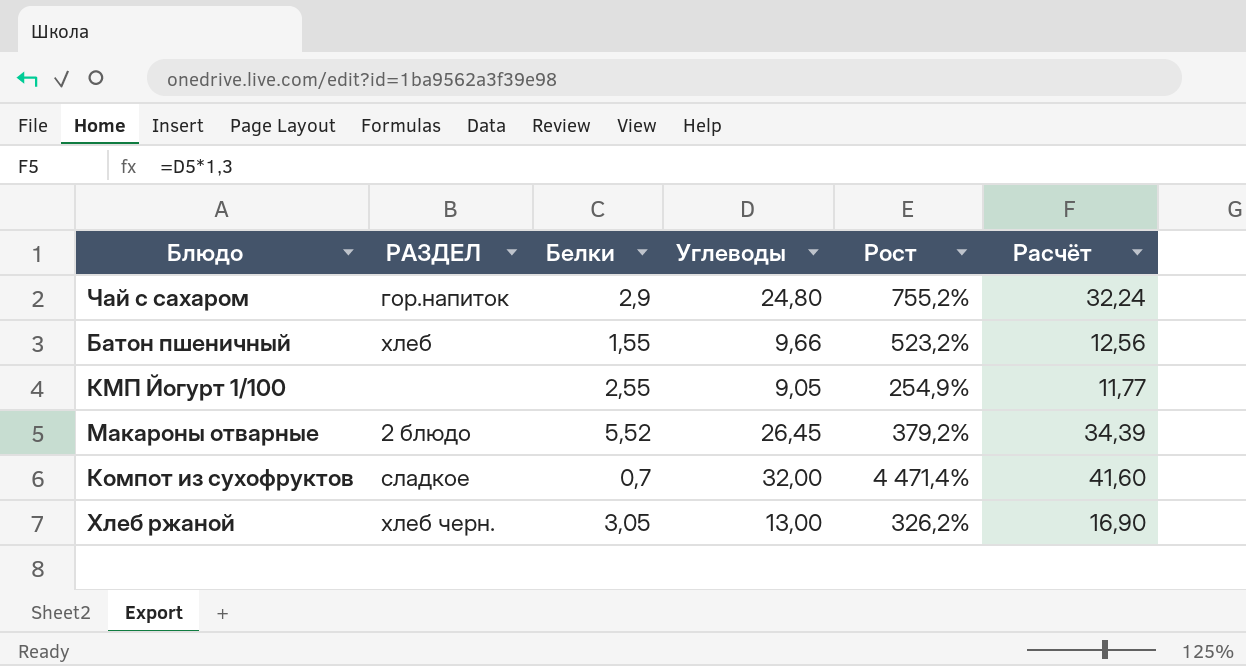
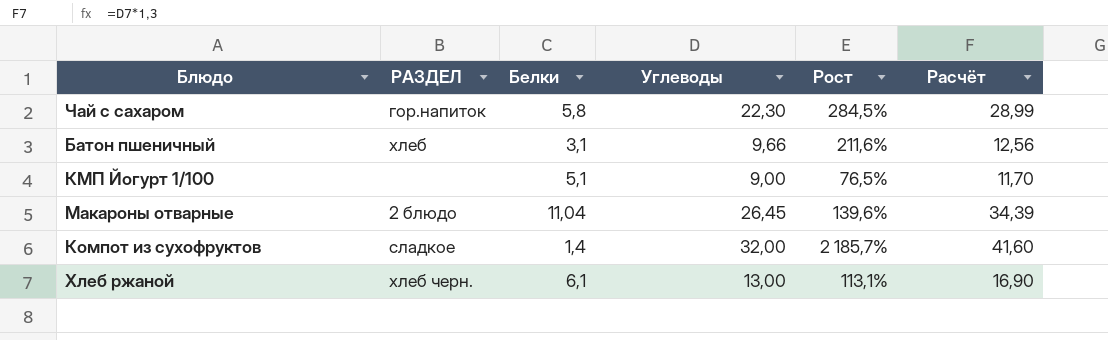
Чай с сахаром | Белки: 2,9 -> 5,8
Чай с сахаром | Углеводы: 24,80 -> 22,30
Чай с сахаром | Рост: 755,2% -> 284,5%
Чай с сахаром | Расчёт: 32,24 -> 28,99
Батон пшеничный | Белки: 1,55 -> 3,1
Батон пшеничный | Рост: 523,2% -> 211,6%
КМП Йогурт 1/100 | Белки: 2,55 -> 5,1
КМП Йогурт 1/100 | Углеводы: 9,05 -> 9,00
КМП Йогурт 1/100 | Рост: 254,9% -> 76,5%
КМП Йогурт 1/100 | Расчёт: 11,77 -> 11,70
Макароны отварные | Белки: 5,52 -> 11,04
Макароны отварные | Рост: 379,2% -> 139,6%
Компот из сухофруктов | Белки: 0,7 -> 1,4
Компот из сухофруктов | Рост: 4 471,4% -> 2 185,7%
Хлеб ржаной | Белки: 3,05 -> 6,1
Хлеб ржаной | Рост: 326,2% -> 113,1%

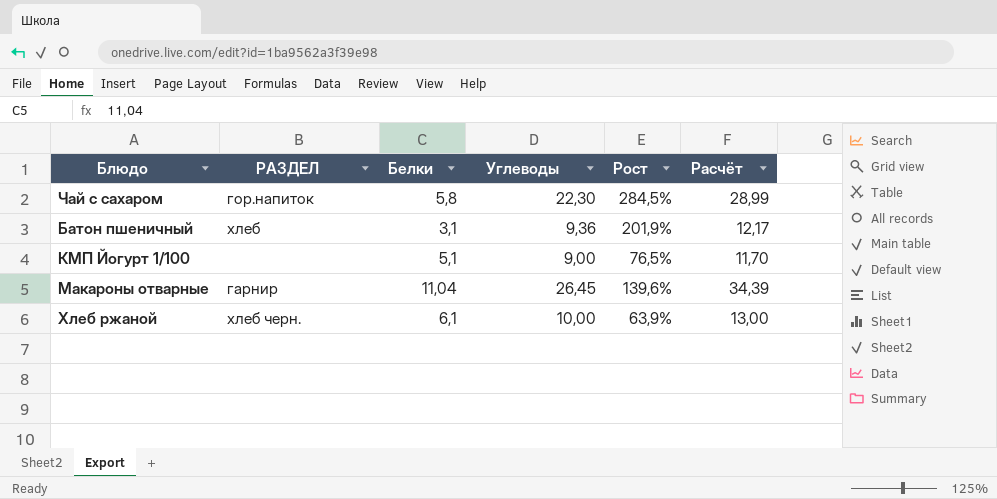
row Компот из сухофруктов: сладкое | 1,4 | 32,00 | 2 185,7% | 41,60 -> none
Батон пшеничный | Углеводы: 9,66 -> 9,36
Батон пшеничный | Рост: 211,6% -> 201,9%
Батон пшеничный | Расчёт: 12,56 -> 12,17
Макароны отварные | РАЗДЕЛ: 2 блюдо -> гарнир
Хлеб ржаной | Углеводы: 13,00 -> 10,00
Хлеб ржаной | Рост: 113,1% -> 63,9%
Хлеб ржаной | Расчёт: 16,90 -> 13,00

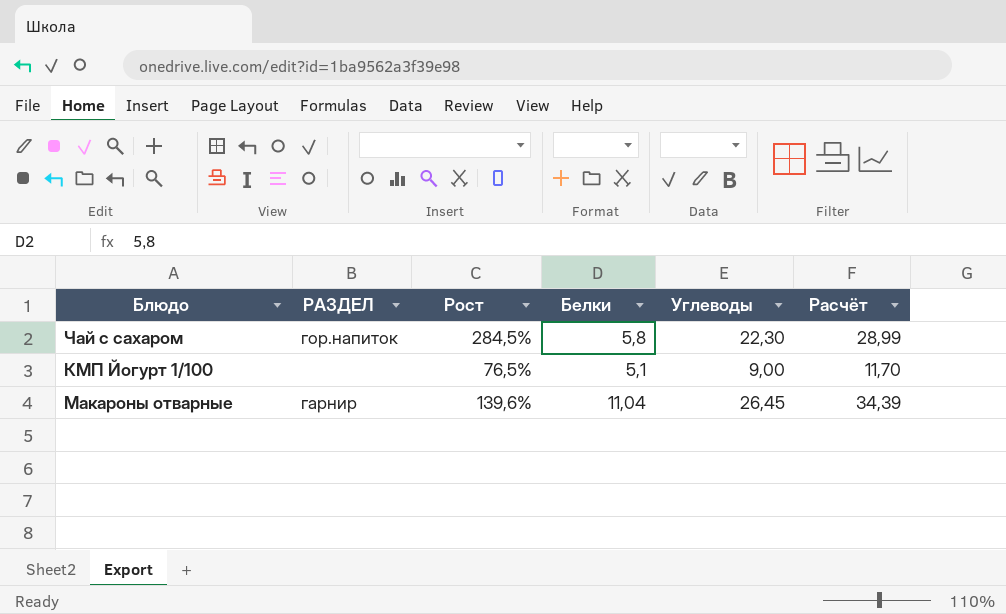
column Рост | position: 5 -> 3
row Батон пшеничный: хлеб | 3,1 | 9,36 | 201,9% | 12,17 -> none
row Хлеб ржаной: хлеб черн. | 6,1 | 10,00 | 63,9% | 13,00 -> none

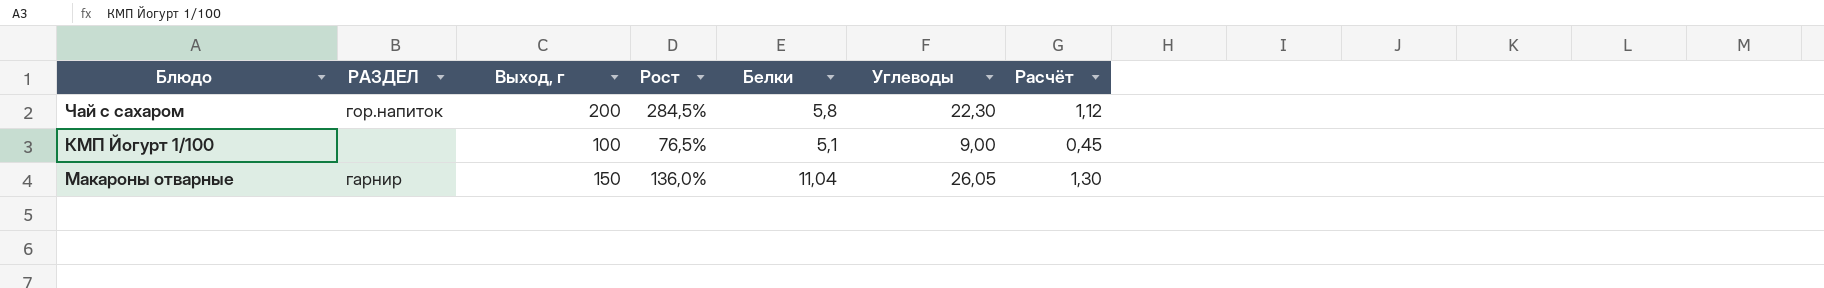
column Выход, г | position: none -> 3
column Расчёт | formula: [Углеводы] * 1,3 -> [Углеводы] * 0,05
Макароны отварные | Рост: 139,6% -> 136,0%
Макароны отварные | Углеводы: 26,45 -> 26,05

